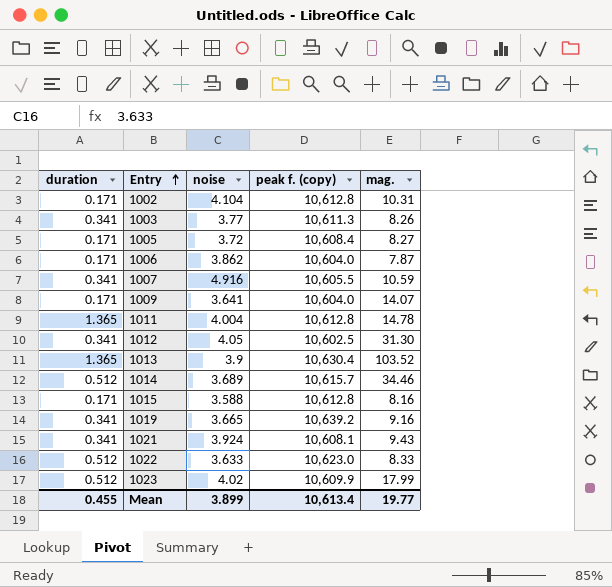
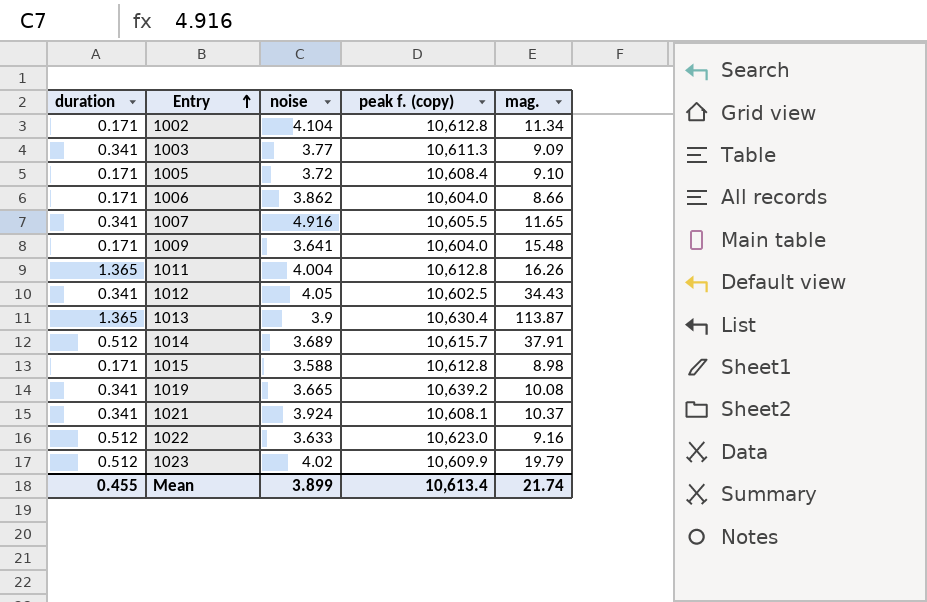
1002 | mag.: 10.31 -> 11.34
1003 | mag.: 8.26 -> 9.09
1005 | mag.: 8.27 -> 9.10
1006 | mag.: 7.87 -> 8.66
1007 | mag.: 10.59 -> 11.65
1009 | mag.: 14.07 -> 15.48
1011 | mag.: 14.78 -> 16.26
1012 | mag.: 31.30 -> 34.43
1013 | mag.: 103.52 -> 113.87
1014 | mag.: 34.46 -> 37.91
1015 | mag.: 8.16 -> 8.98
1019 | mag.: 9.16 -> 10.08
1021 | mag.: 9.43 -> 10.37
1022 | mag.: 8.33 -> 9.16
1023 | mag.: 17.99 -> 19.79
Mean | mag.: 19.77 -> 21.74

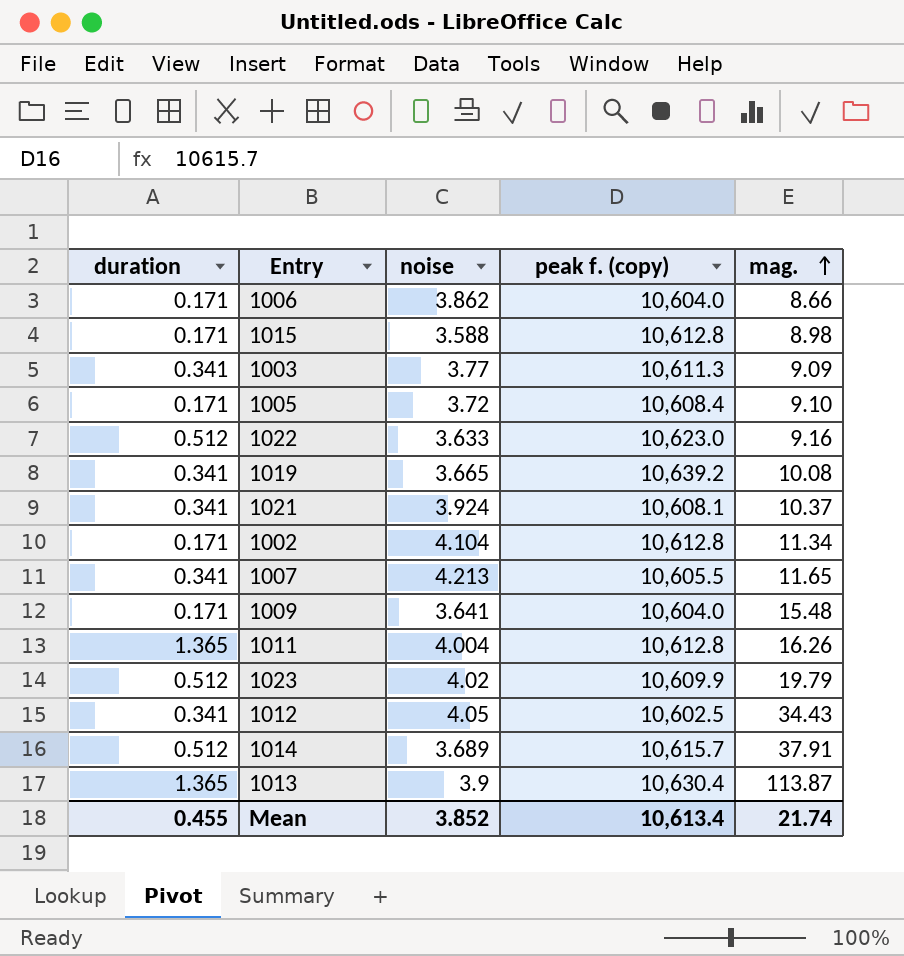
row order: Entry ascending -> mag. ascending
1007 | noise: 4.916 -> 4.213
Mean | noise: 3.899 -> 3.852

